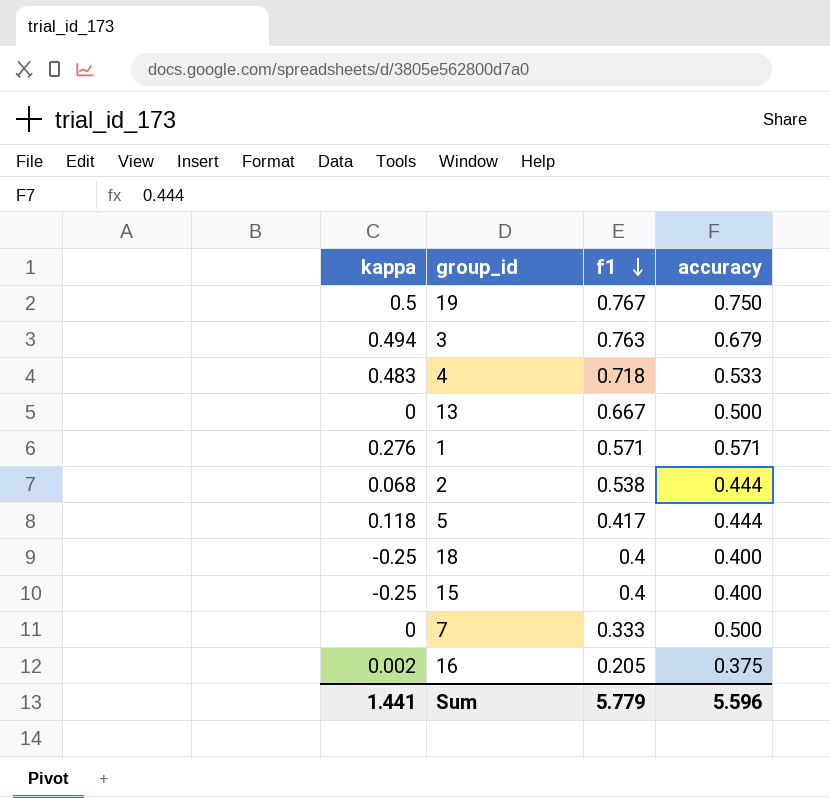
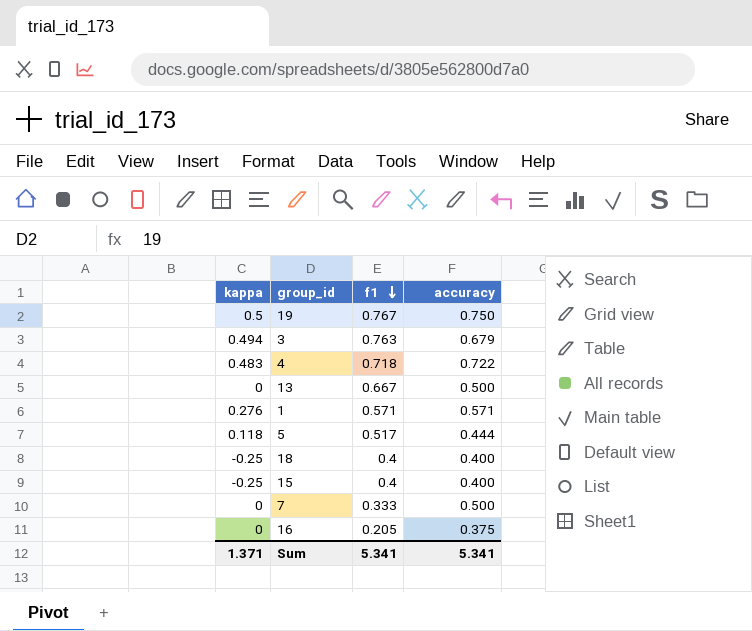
row 2: 0.068 | 0.538 | 0.444 -> none
4 | accuracy: 0.533 -> 0.722
5 | f1: 0.417 -> 0.517
16 | kappa: 0.002 -> 0
Sum | kappa: 1.441 -> 1.371
Sum | f1: 5.779 -> 5.341
Sum | accuracy: 5.596 -> 5.341

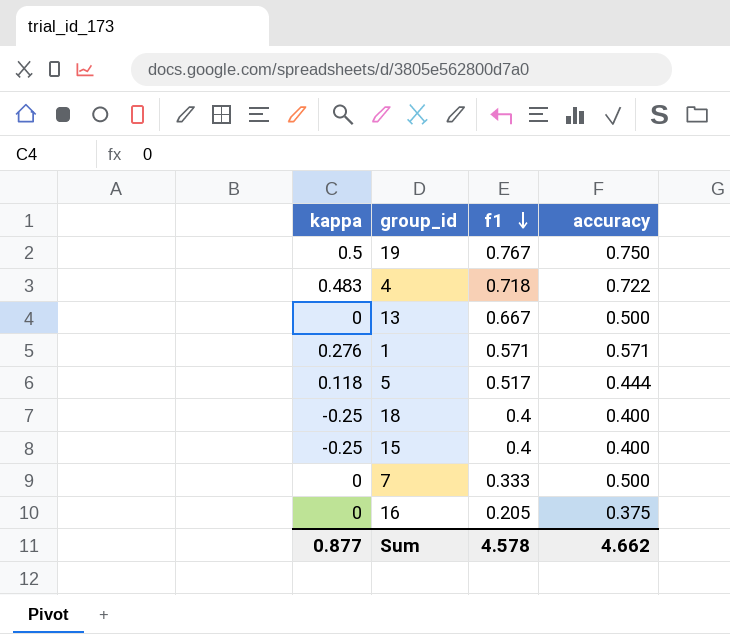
row 3: 0.494 | 0.763 | 0.679 -> none
Sum | kappa: 1.371 -> 0.877
Sum | f1: 5.341 -> 4.578
Sum | accuracy: 5.341 -> 4.662

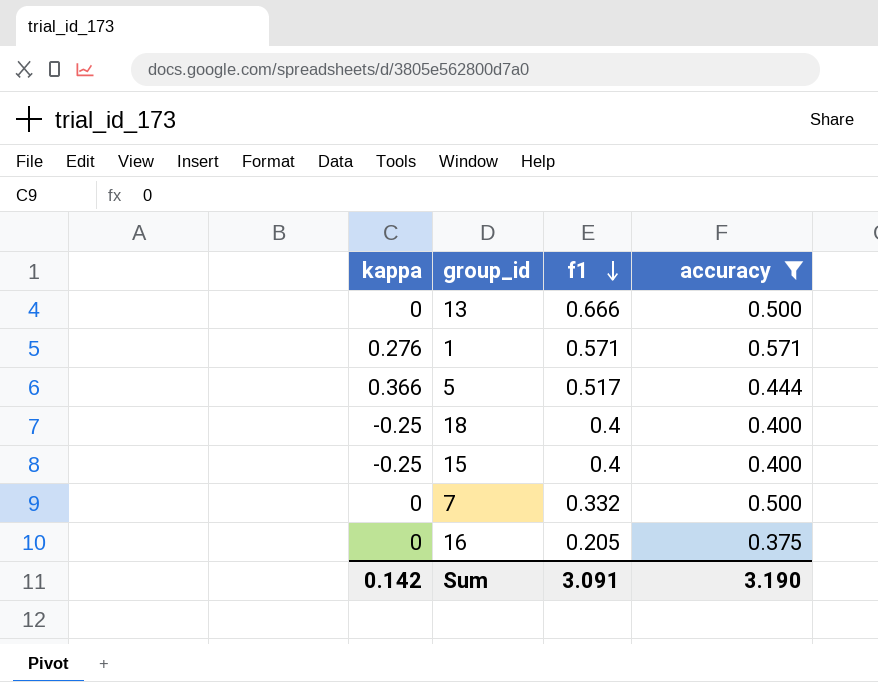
filter: none -> accuracy <= 0.571
13 | f1: 0.667 -> 0.666
5 | kappa: 0.118 -> 0.366
7 | f1: 0.333 -> 0.332
Sum | kappa: 0.877 -> 0.142
Sum | f1: 4.578 -> 3.091
Sum | accuracy: 4.662 -> 3.190

